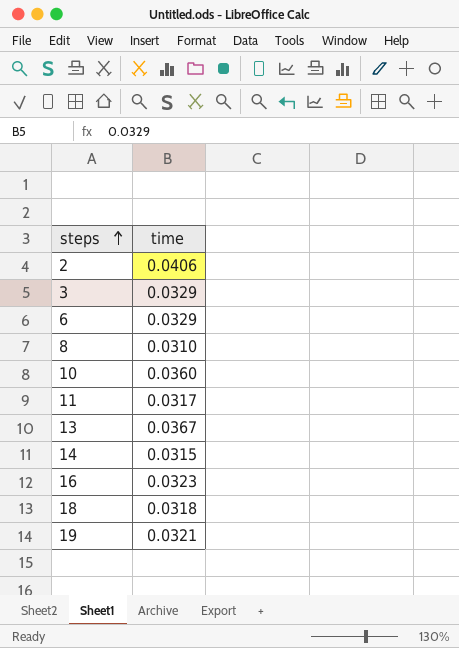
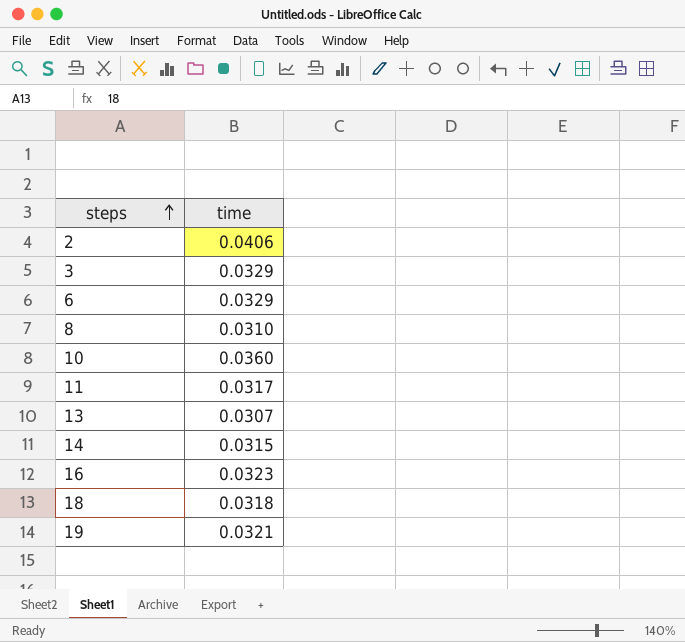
13 | time: 0.0367 -> 0.0307

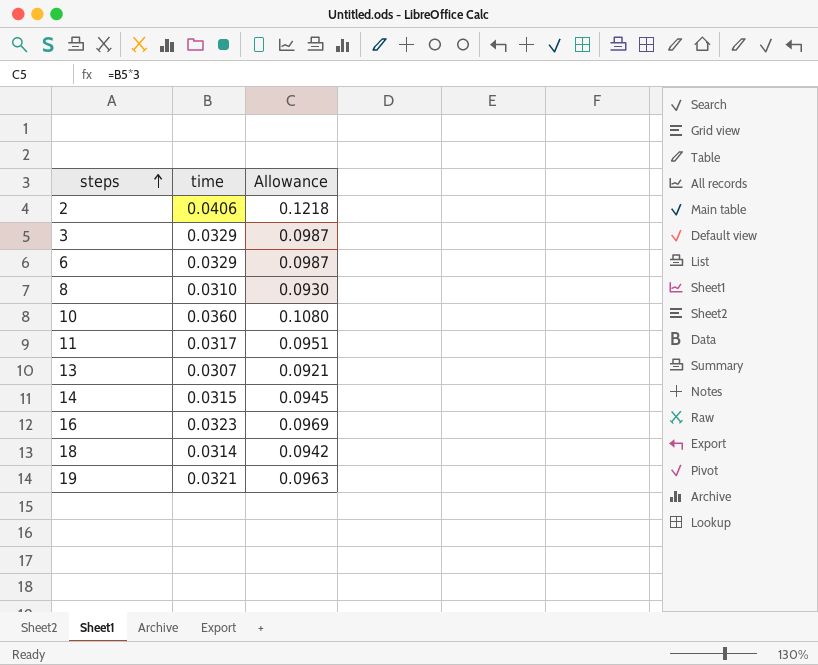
column Allowance | formula: none -> [time] * 3
18 | time: 0.0318 -> 0.0314

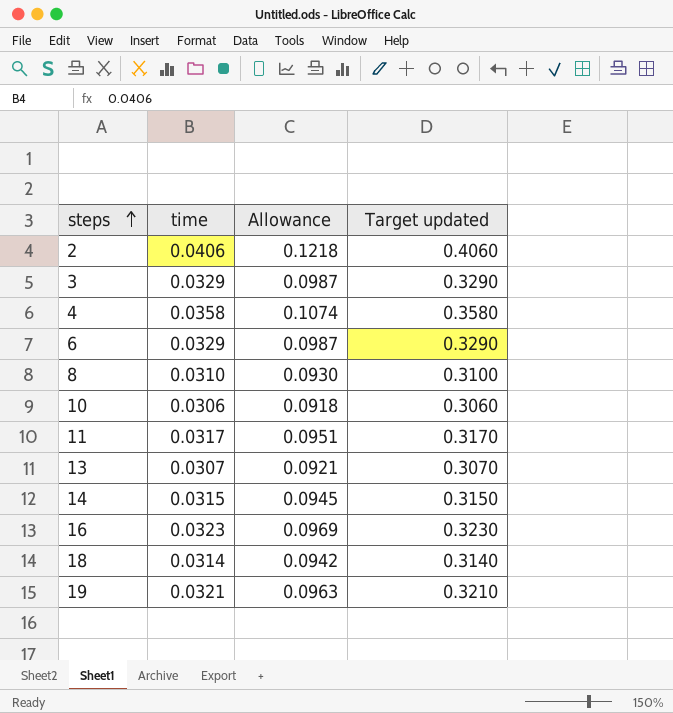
column Target updated | formula: none -> [time] * 10
row 4: none -> 0.0358 | 0.1074 | 0.3580
10 | time: 0.0360 -> 0.0306
10 | Allowance: 0.1080 -> 0.0918

